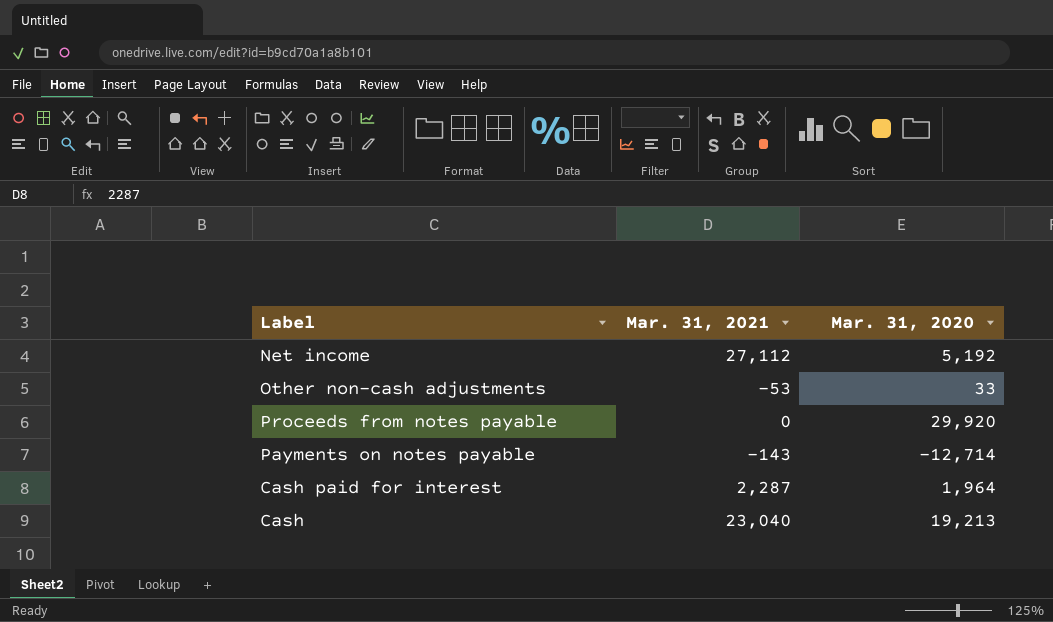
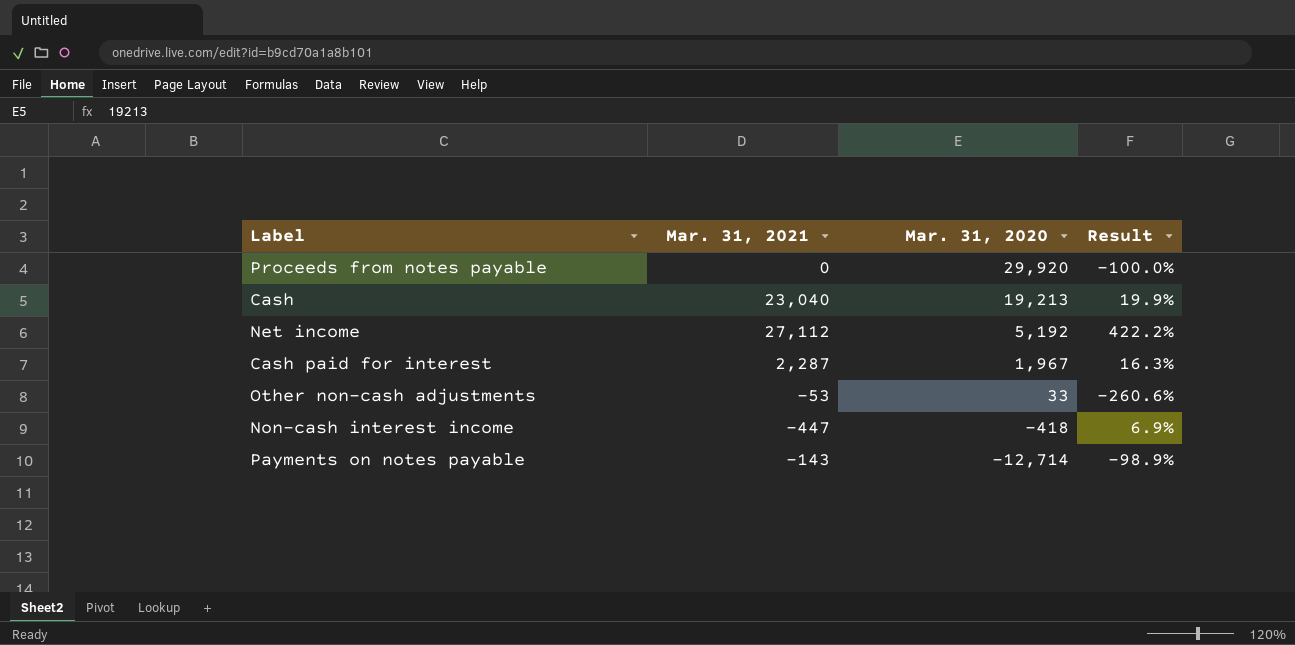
row order: none -> Mar. 31, 2020 descending
column Result | formula: none -> ([Mar. 31, 2021] - [Mar. 31, 2020]) / [Mar. 31, 2020]
Cash paid for interest | Mar. 31, 2020: 1,964 -> 1,967
row Non-cash interest income: none -> -447 | -418 | 6.9%

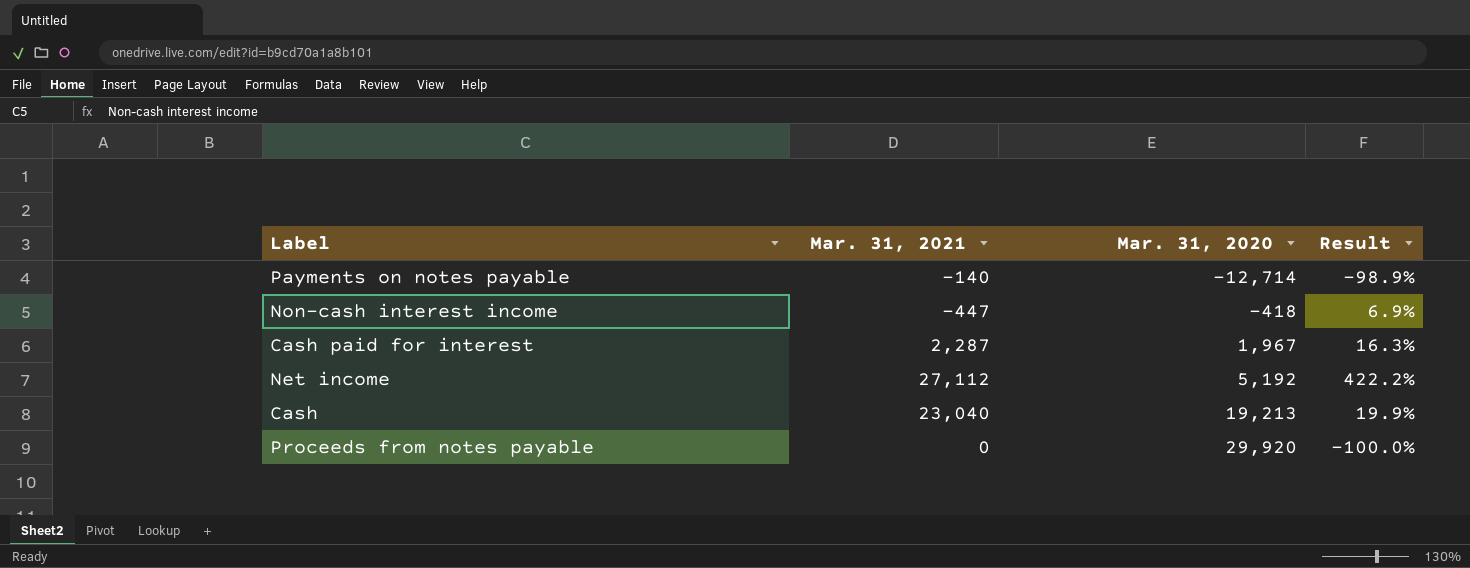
row order: Mar. 31, 2020 descending -> Mar. 31, 2020 ascending
row Other non-cash adjustments: -53 | 33 | -260.6% -> none
Payments on notes payable | Mar. 31, 2021: -143 -> -140

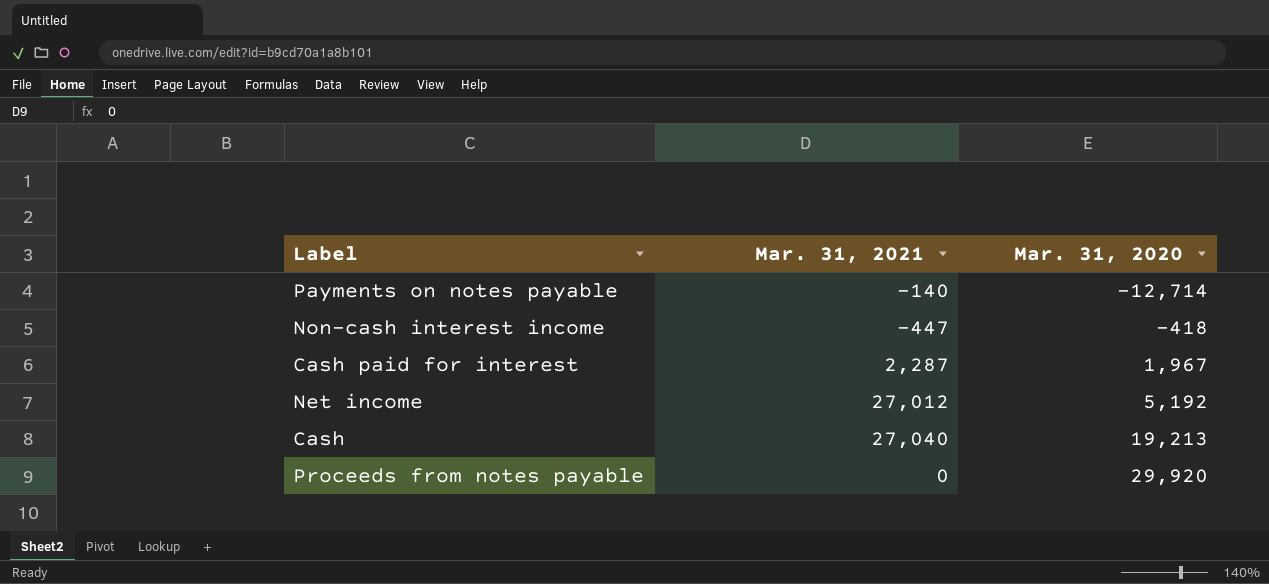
column Result | formula: ([Mar. 31, 2021] - [Mar. 31, 2020]) / [Mar. 31, 2020] -> none
Net income | Mar. 31, 2021: 27,112 -> 27,012
Cash | Mar. 31, 2021: 23,040 -> 27,040

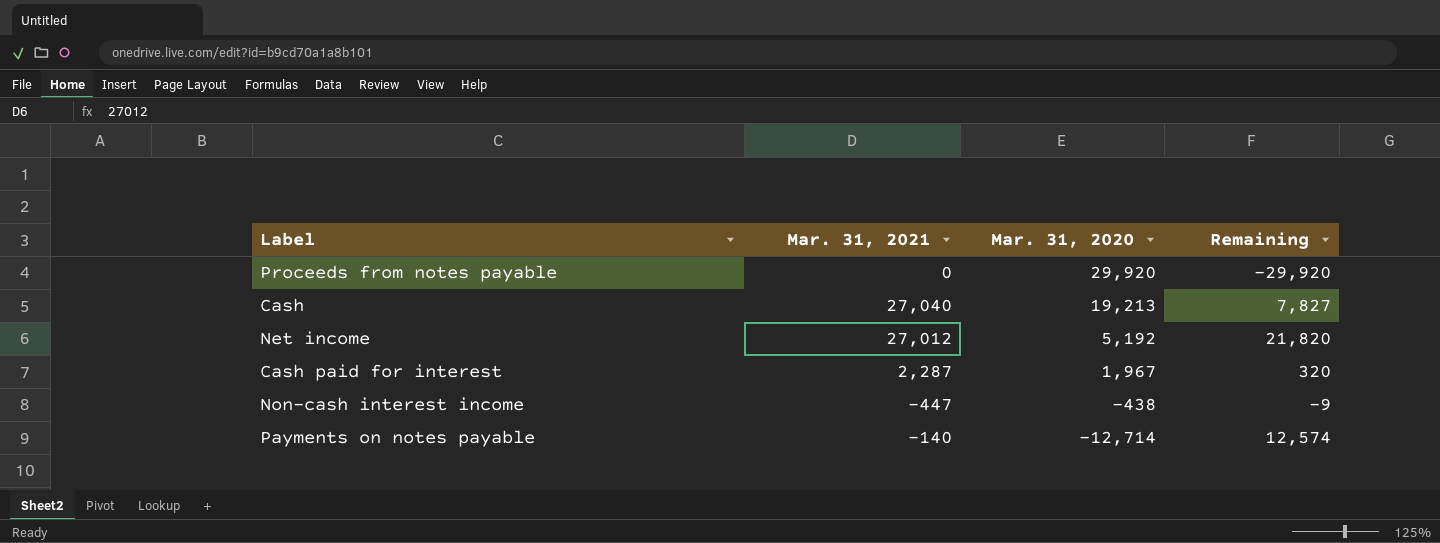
row order: Mar. 31, 2020 ascending -> Mar. 31, 2020 descending
column Remaining | formula: none -> [Mar. 31, 2021] - [Mar. 31, 2020]
Non-cash interest income | Mar. 31, 2020: -418 -> -438

